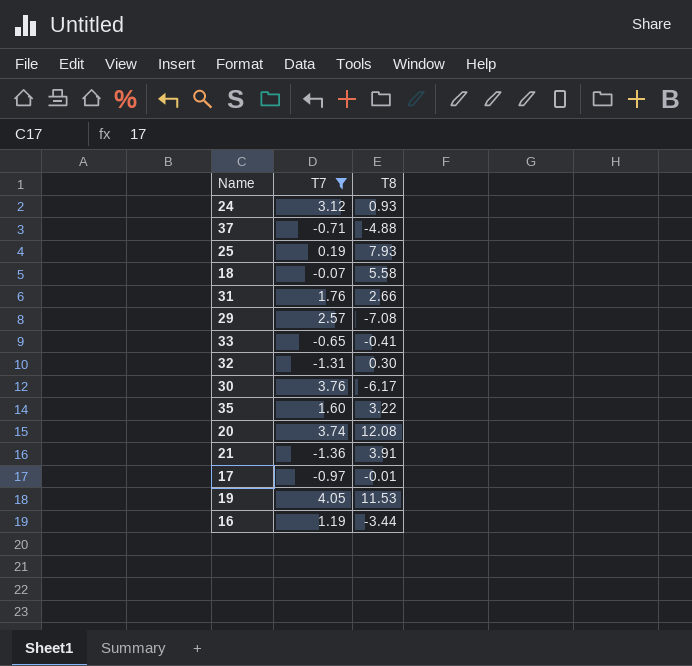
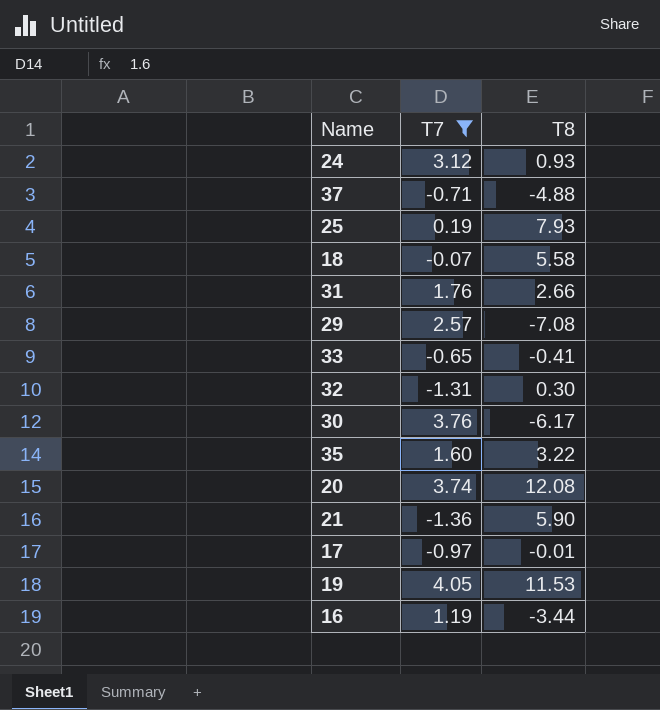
21 | T8: 3.91 -> 5.90

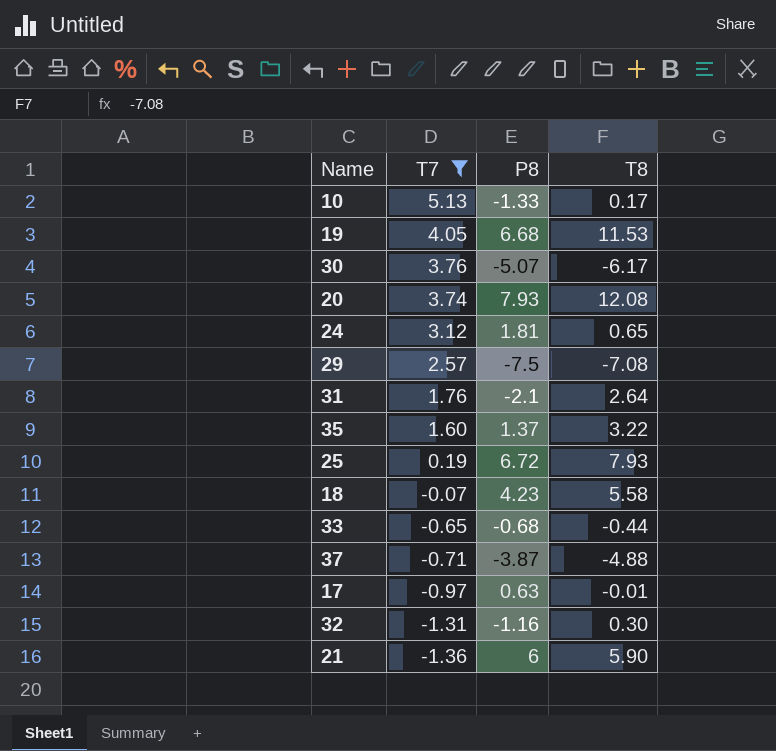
row order: none -> T7 descending
column P8 | position: none -> 3
row 16: 1.19 | -3.44 -> none
row 10: none -> 5.13 | -1.33 | 0.17
24 | T8: 0.93 -> 0.65
31 | T8: 2.66 -> 2.64
33 | T8: -0.41 -> -0.44

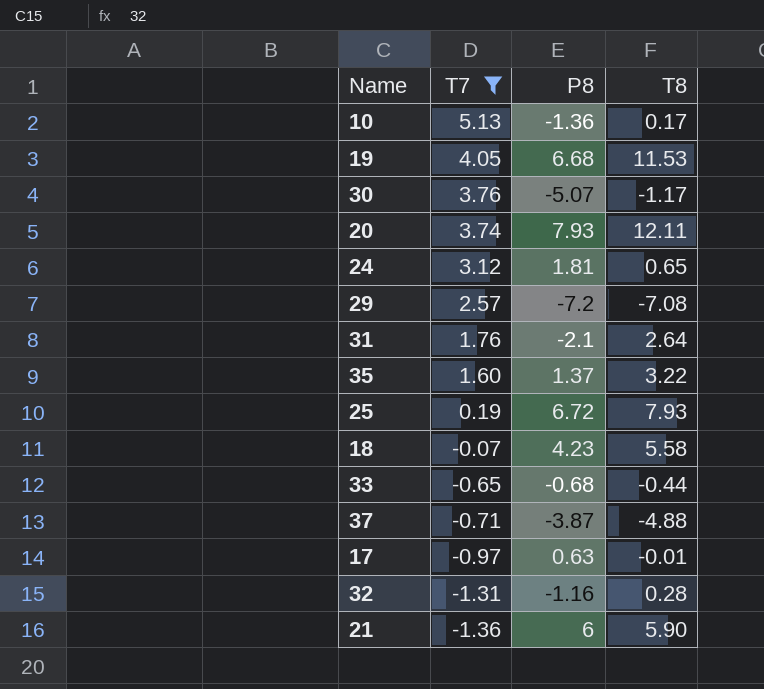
10 | P8: -1.33 -> -1.36
30 | T8: -6.17 -> -1.17
20 | T8: 12.08 -> 12.11
29 | P8: -7.5 -> -7.2
32 | T8: 0.30 -> 0.28

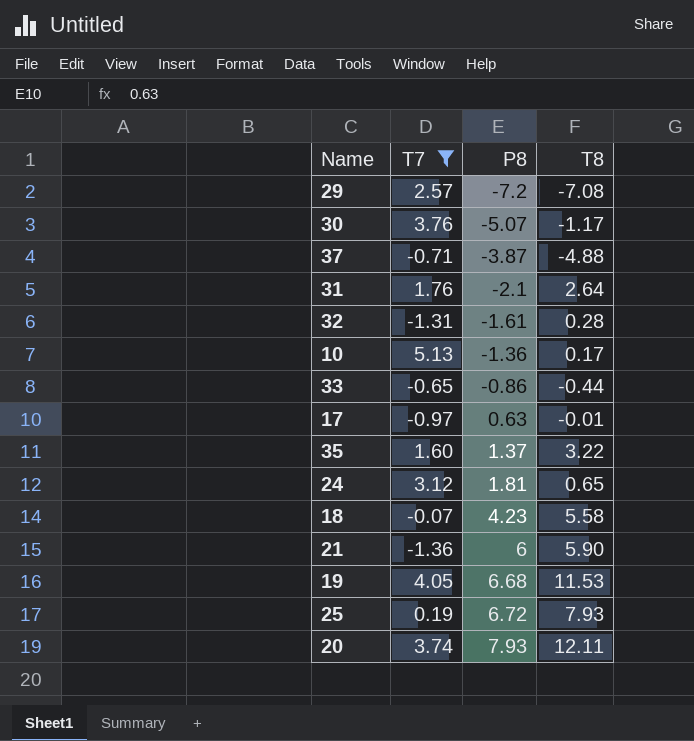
row order: T7 descending -> P8 ascending
32 | P8: -1.16 -> -1.61
33 | P8: -0.68 -> -0.86

